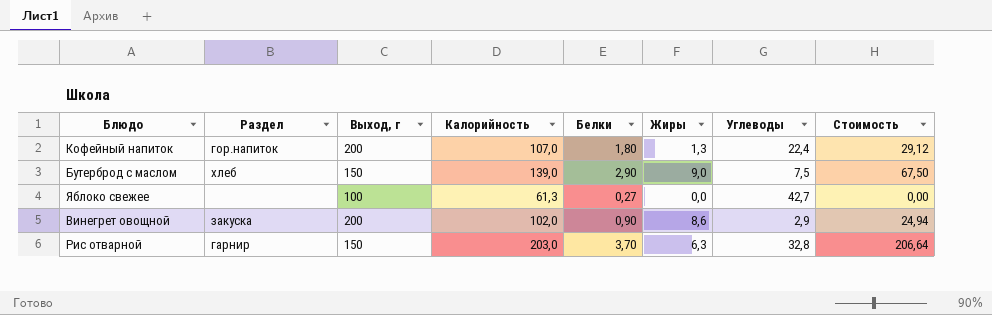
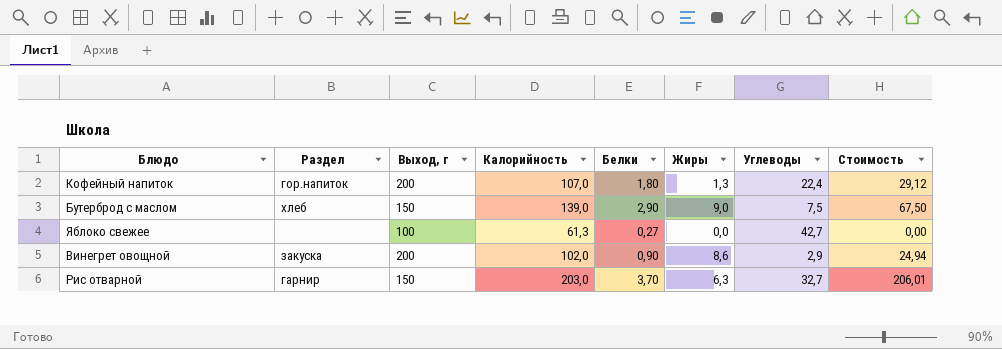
Рис отварной | Углеводы: 32,8 -> 32,7
Рис отварной | Стоимость: 206,64 -> 206,01

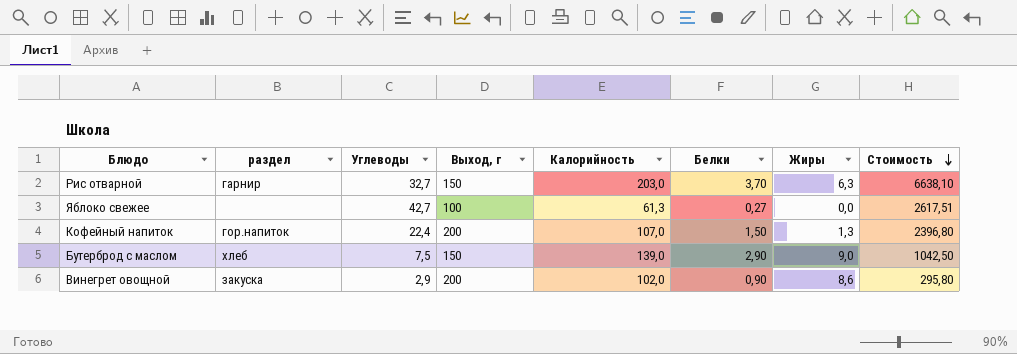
row order: none -> Стоимость descending
column name: Раздел -> раздел
column Углеводы | position: 7 -> 3
column Стоимость | formula: [Жиры] * [Углеводы] -> [Углеводы] * [Калорийность]
Кофейный напиток | Белки: 1,80 -> 1,50

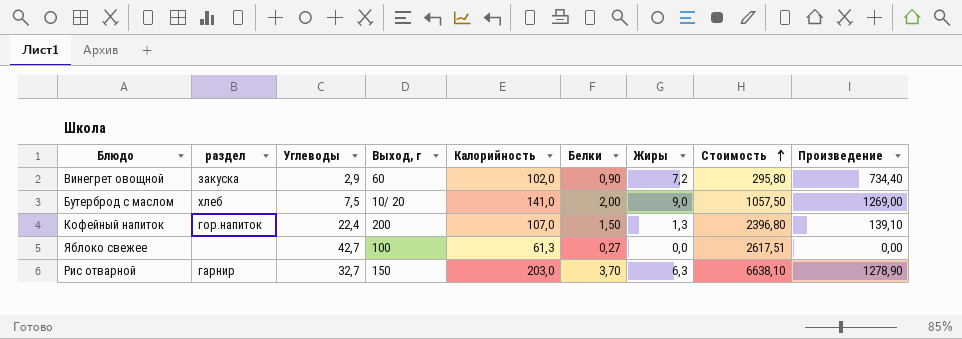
row order: Стоимость descending -> Стоимость ascending
column Произведение | formula: none -> [Калорийность] * [Жиры]
Винегрет овощной | Выход, г: 200 -> 60
Винегрет овощной | Жиры: 8,6 -> 7,2
Бутерброд с маслом | Выход, г: 150 -> 10/ 20
Бутерброд с маслом | Калорийность: 139,0 -> 141,0
Бутерброд с маслом | Белки: 2,90 -> 2,00
Бутерброд с маслом | Стоимость: 1042,50 -> 1057,50

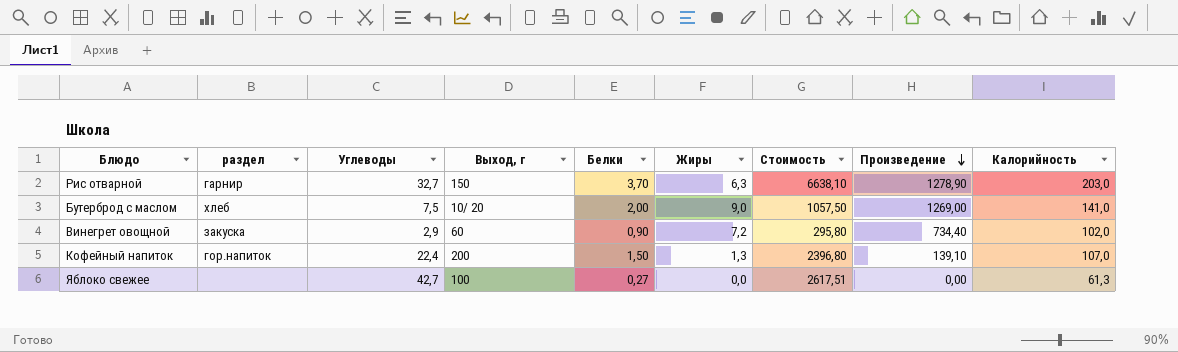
row order: Стоимость ascending -> Произведение descending
column Калорийность | position: 5 -> 9

